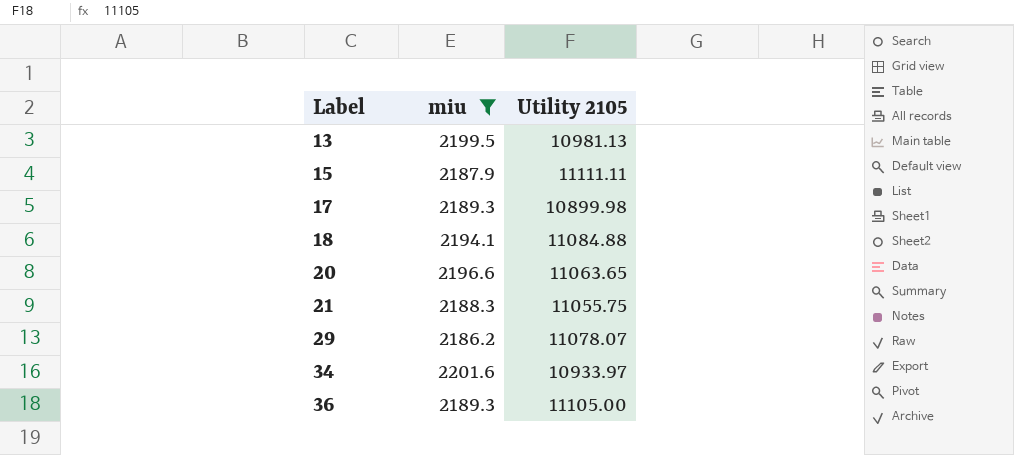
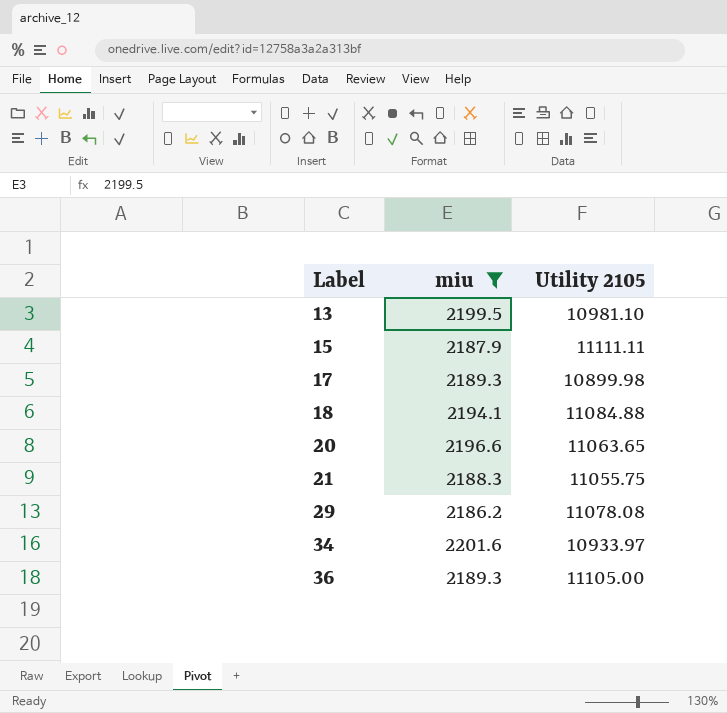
13 | Utility 2105: 10981.13 -> 10981.10
29 | Utility 2105: 11078.07 -> 11078.08

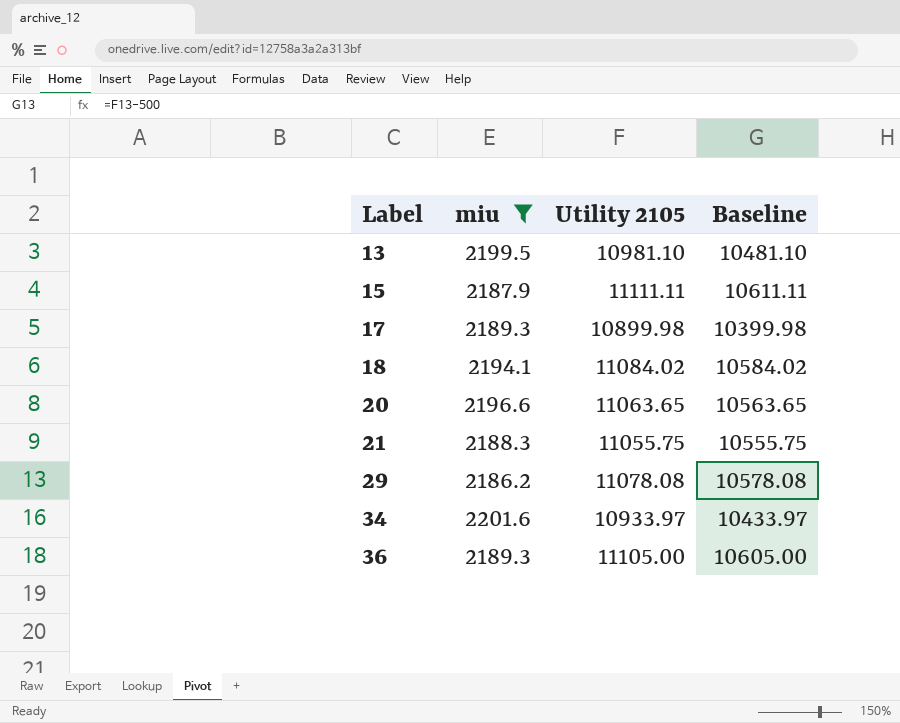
column Baseline | formula: none -> [Utility 2105] - 500
18 | Utility 2105: 11084.88 -> 11084.02

